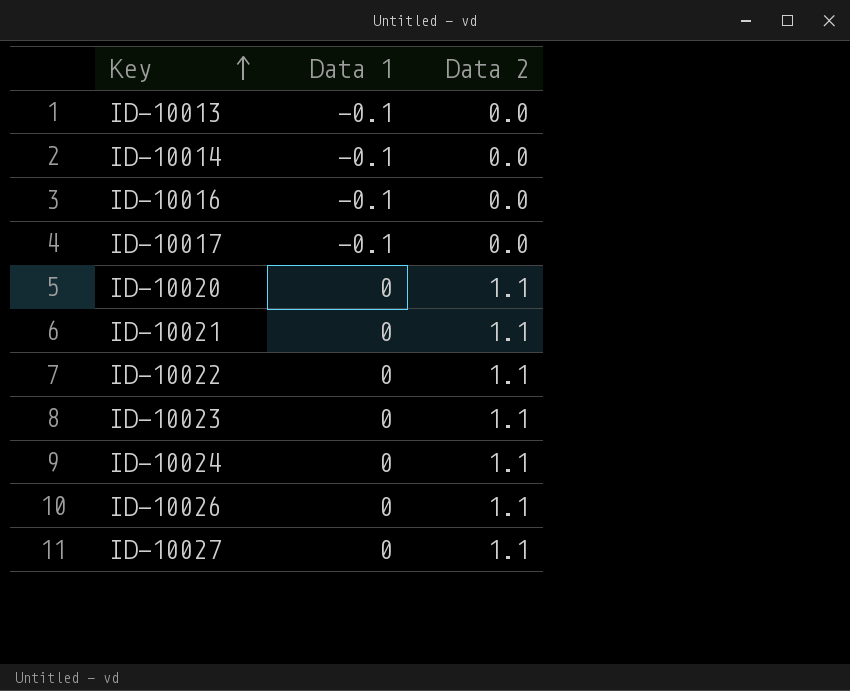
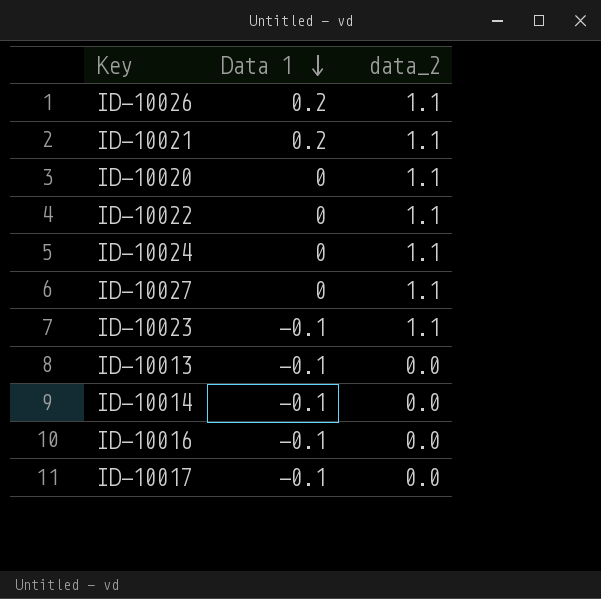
row order: Key ascending -> Data 1 descending
column name: Data 2 -> data_2
ID-10026 | Data 1: 0 -> 0.2
ID-10021 | Data 1: 0 -> 0.2
ID-10023 | Data 1: 0 -> -0.1

